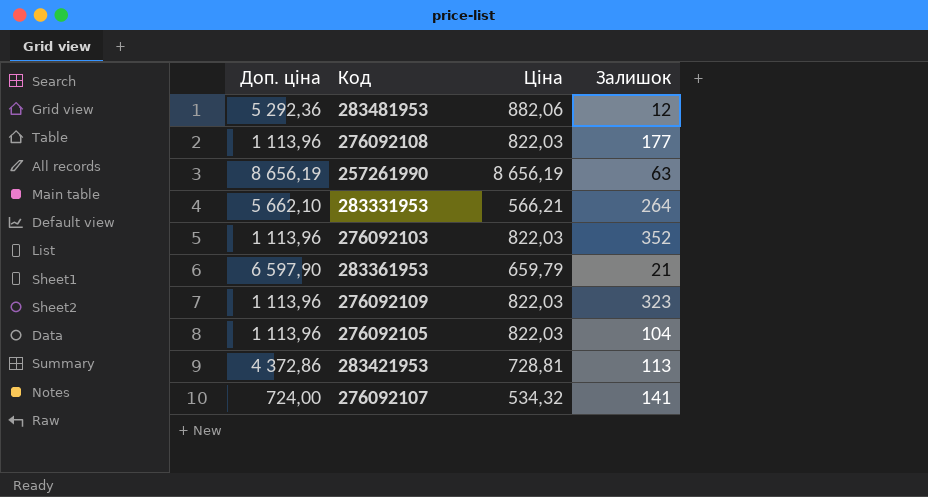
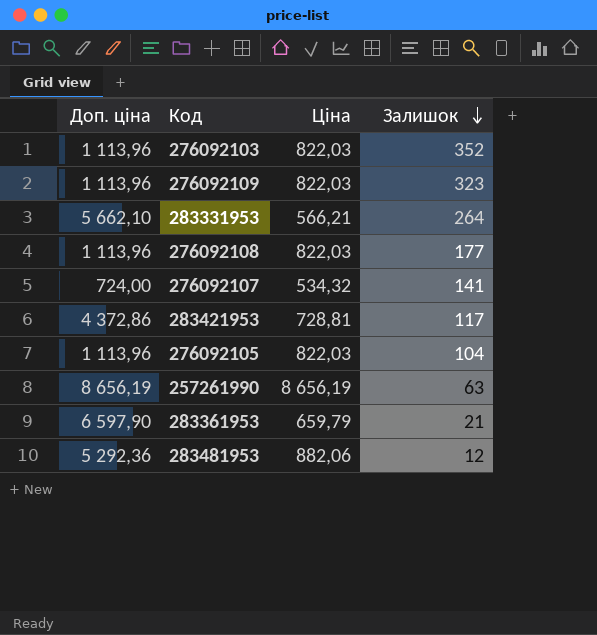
row order: none -> Залишок descending
283421953 | Залишок: 113 -> 117

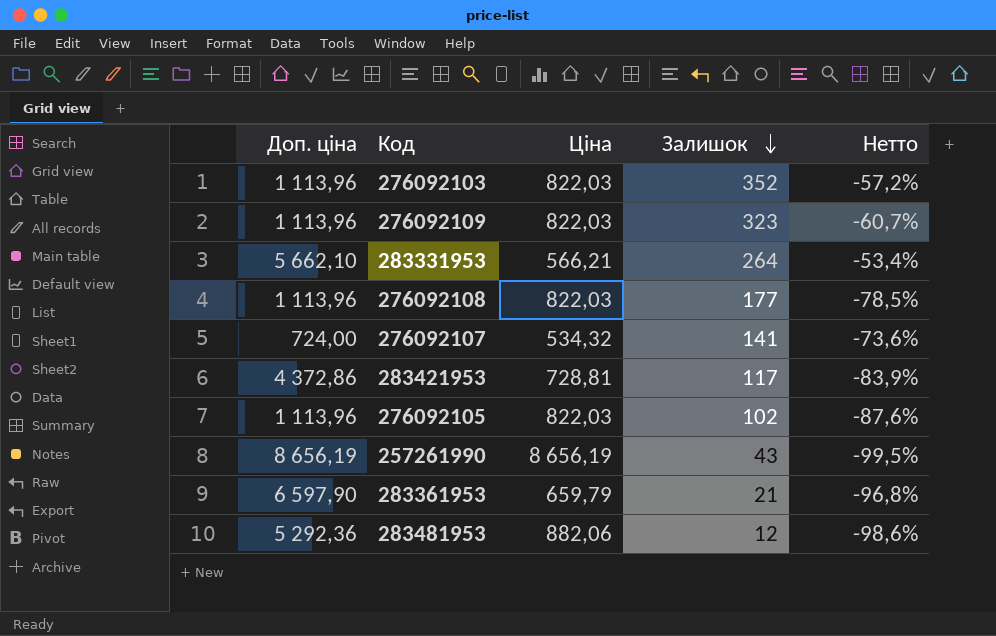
column Нетто | formula: none -> ([Залишок] - [Ціна]) / [Ціна]
276092105 | Залишок: 104 -> 102
257261990 | Залишок: 63 -> 43

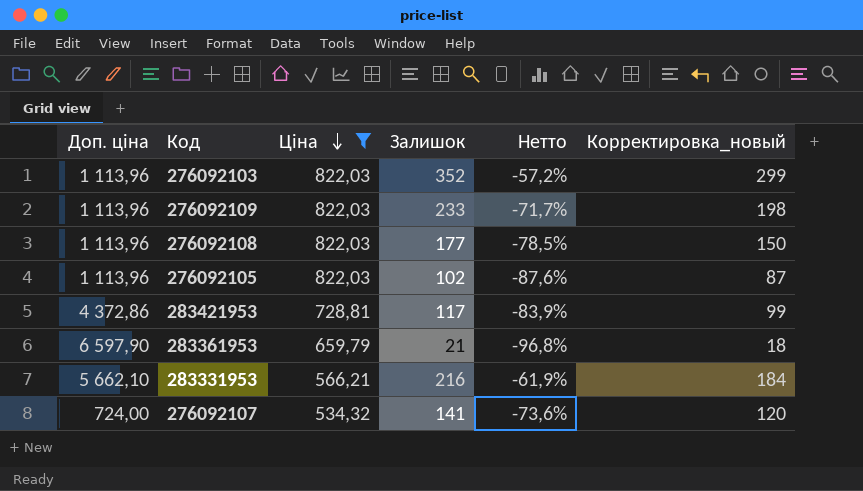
filter: none -> Ціна <= 822,03
row order: Залишок descending -> Ціна descending
column Корректировка_новый | formula: none -> [Залишок] * 0,85
276092109 | Залишок: 323 -> 233
276092109 | Нетто: -60,7% -> -71,7%
283331953 | Залишок: 264 -> 216
283331953 | Нетто: -53,4% -> -61,9%

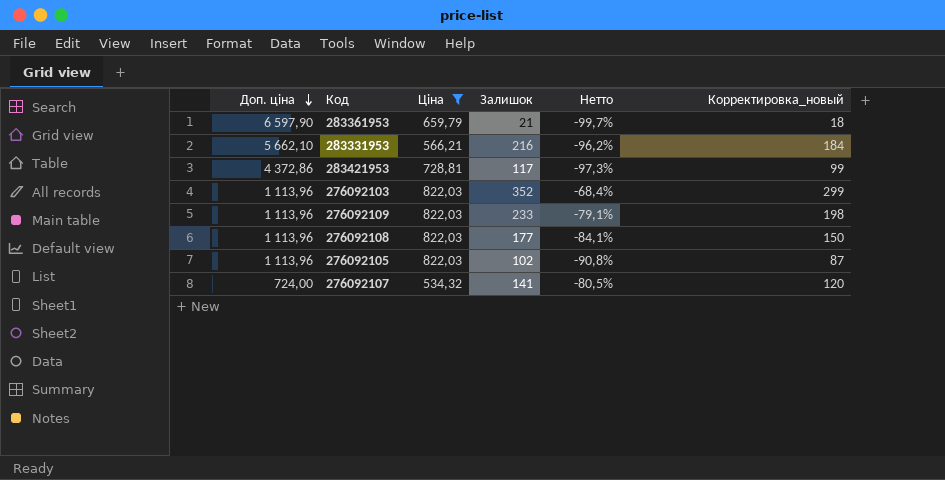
row order: Ціна descending -> Доп. ціна descending
column Нетто | formula: ([Залишок] - [Ціна]) / [Ціна] -> ([Залишок] - [Доп. ціна]) / [Доп. ціна]

